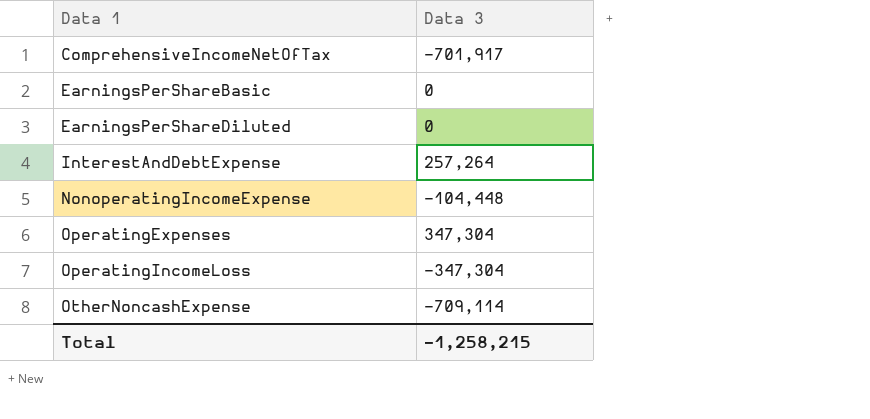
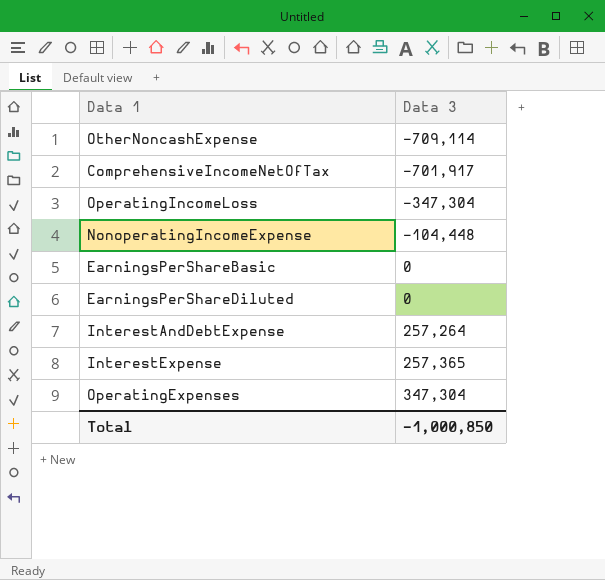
row order: Data 1 ascending -> Data 3 ascending
row InterestExpense: none -> 257,365
Total | Data 3: -1,258,215 -> -1,000,850

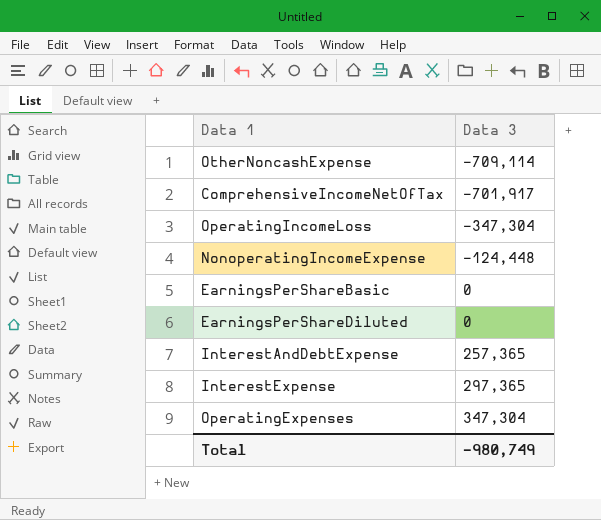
NonoperatingIncomeExpense | Data 3: -104,448 -> -124,448
InterestAndDebtExpense | Data 3: 257,264 -> 257,365
InterestExpense | Data 3: 257,365 -> 297,365
Total | Data 3: -1,000,850 -> -980,749

